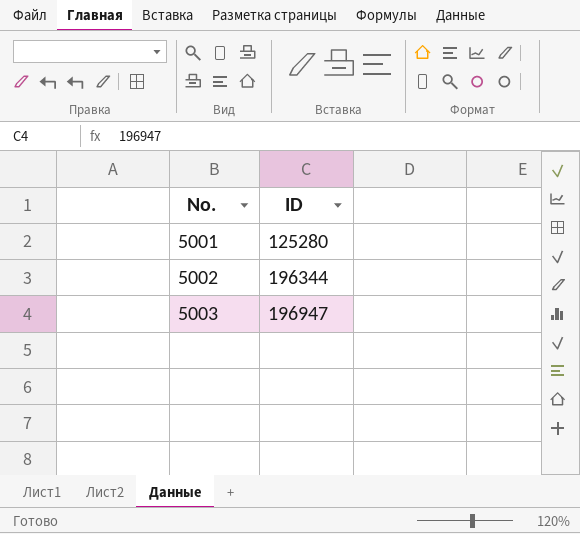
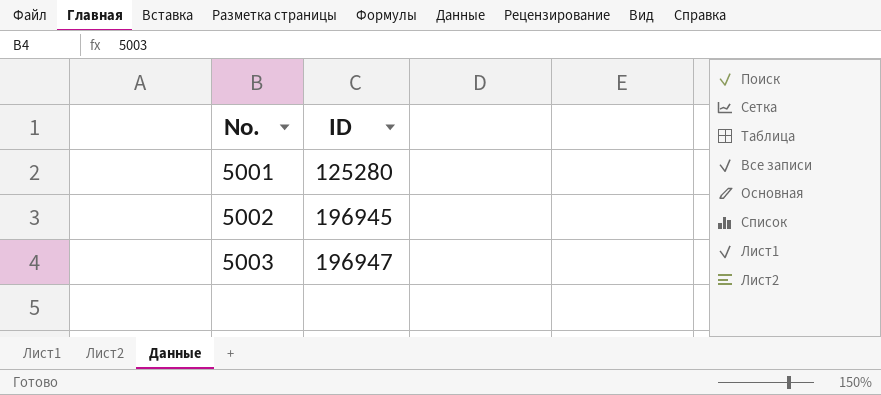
5002 | ID: 196344 -> 196945

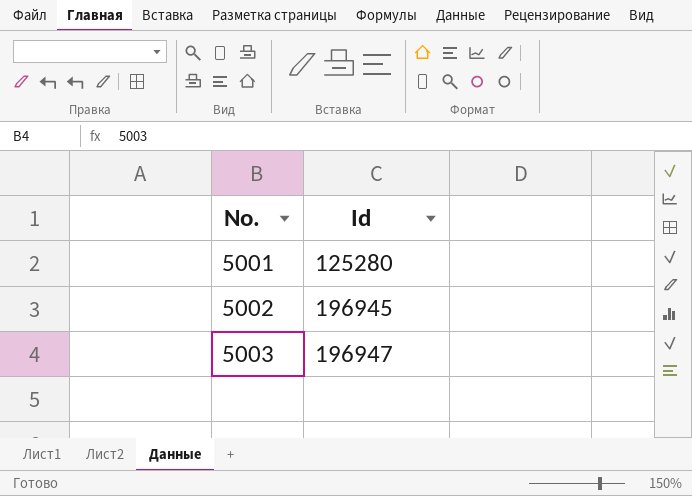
column name: ID -> Id

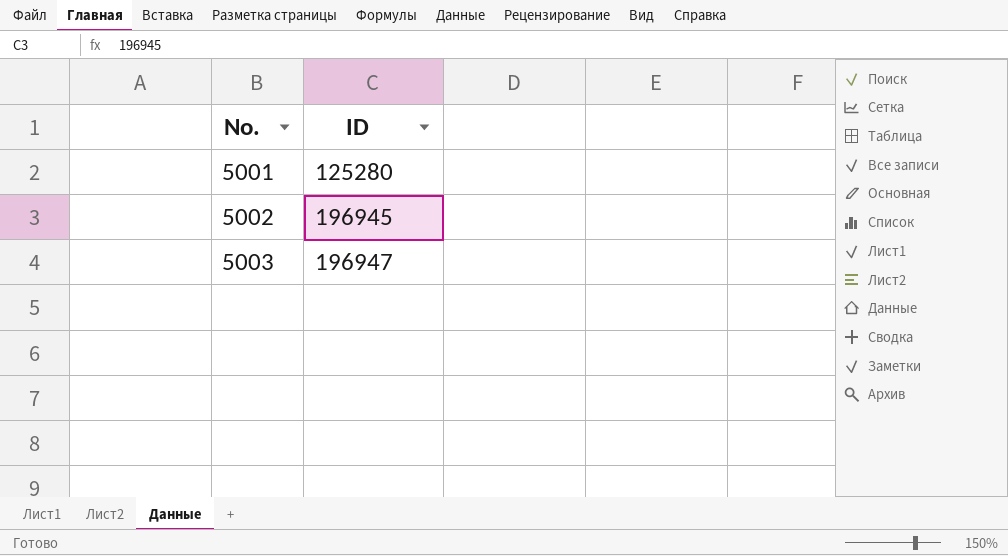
column name: Id -> ID

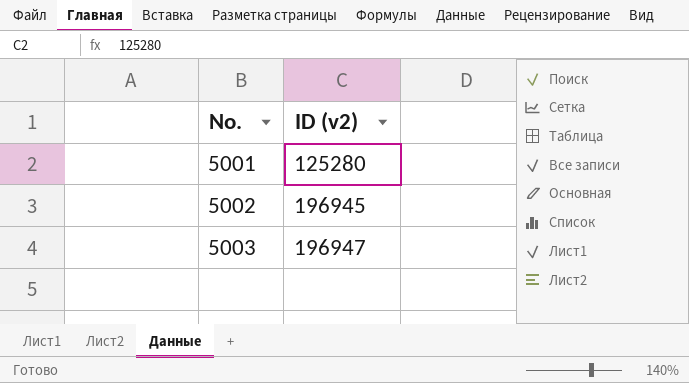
column name: ID -> ID (v2)

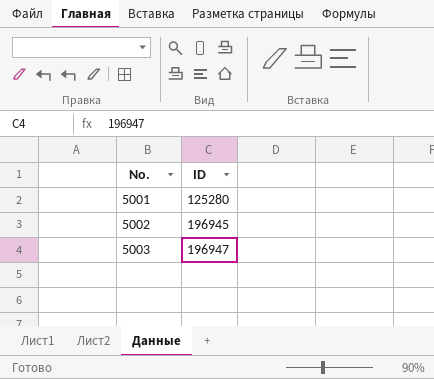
column name: ID (v2) -> ID

